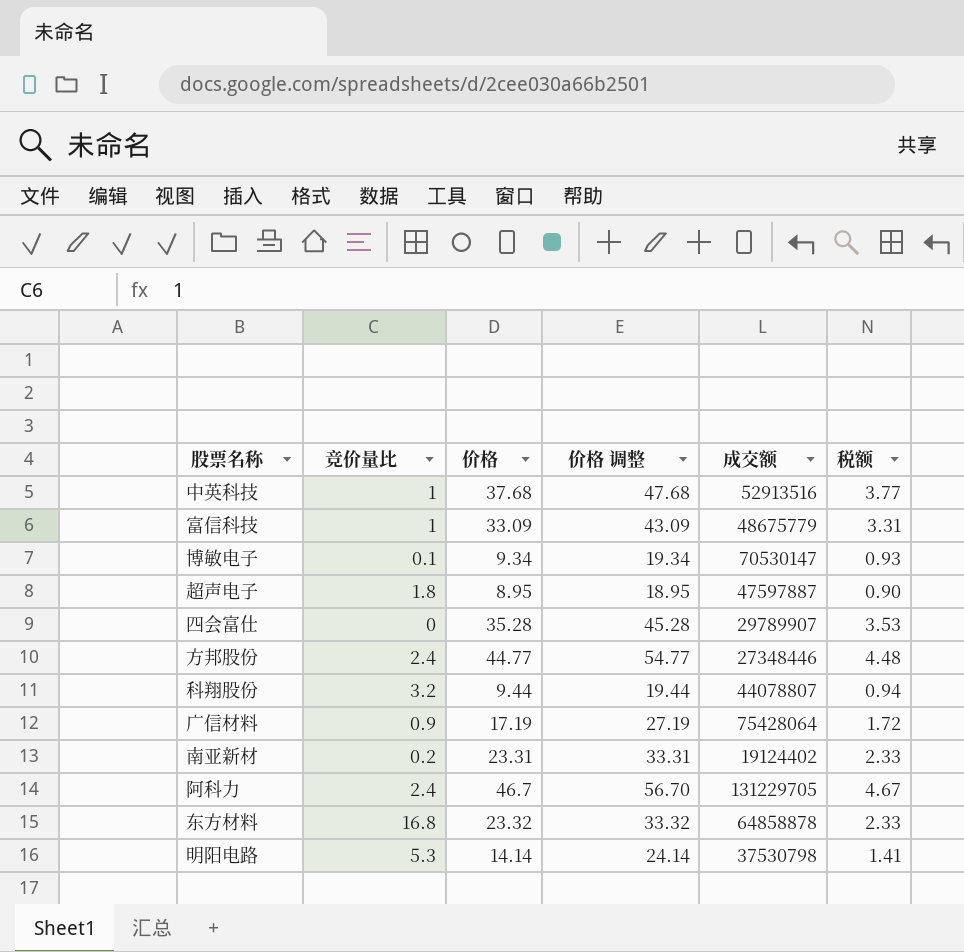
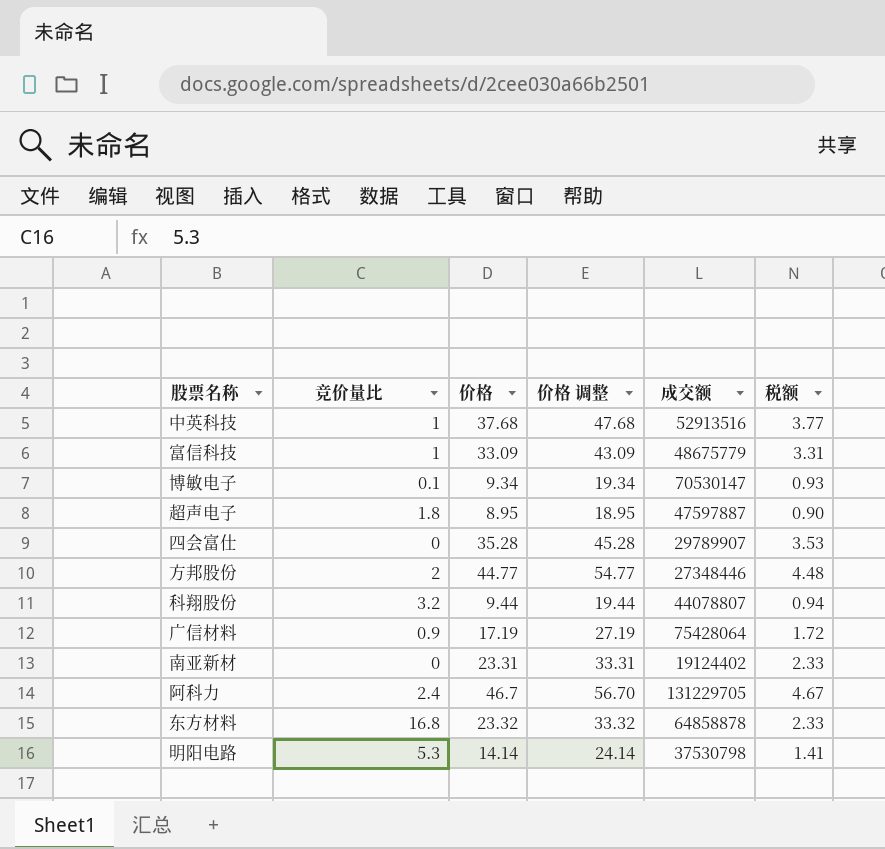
方邦股份 | 竞价量比: 2.4 -> 2
南亚新材 | 竞价量比: 0.2 -> 0

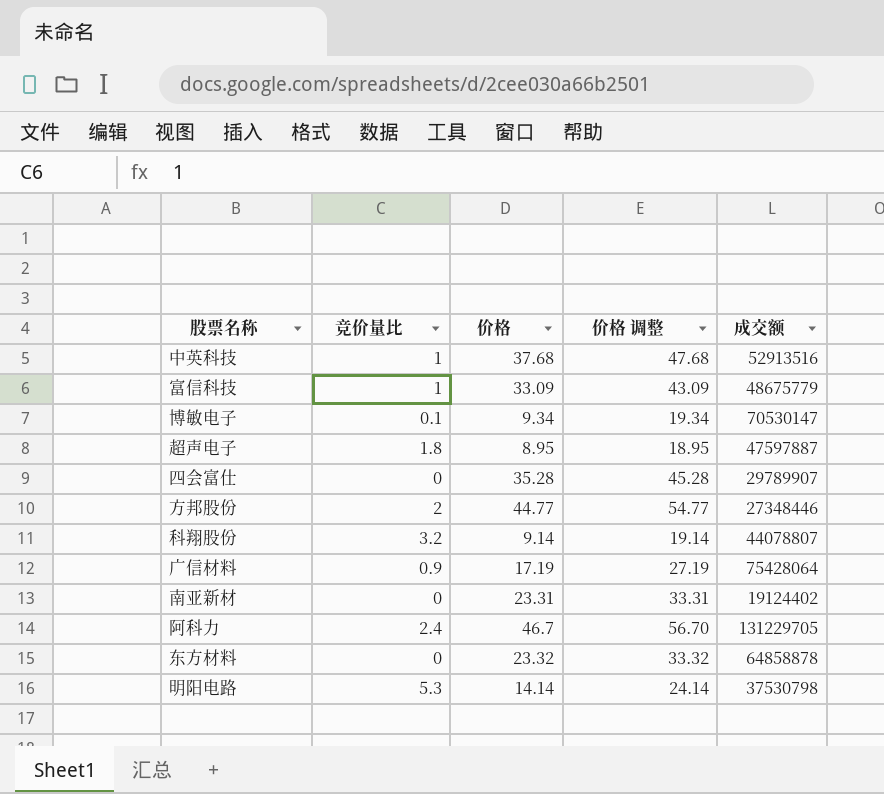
column 税额 | formula: [价格] * 0.1 -> none
科翔股份 | 价格: 9.44 -> 9.14
科翔股份 | 价格 调整: 19.44 -> 19.14
东方材料 | 竞价量比: 16.8 -> 0

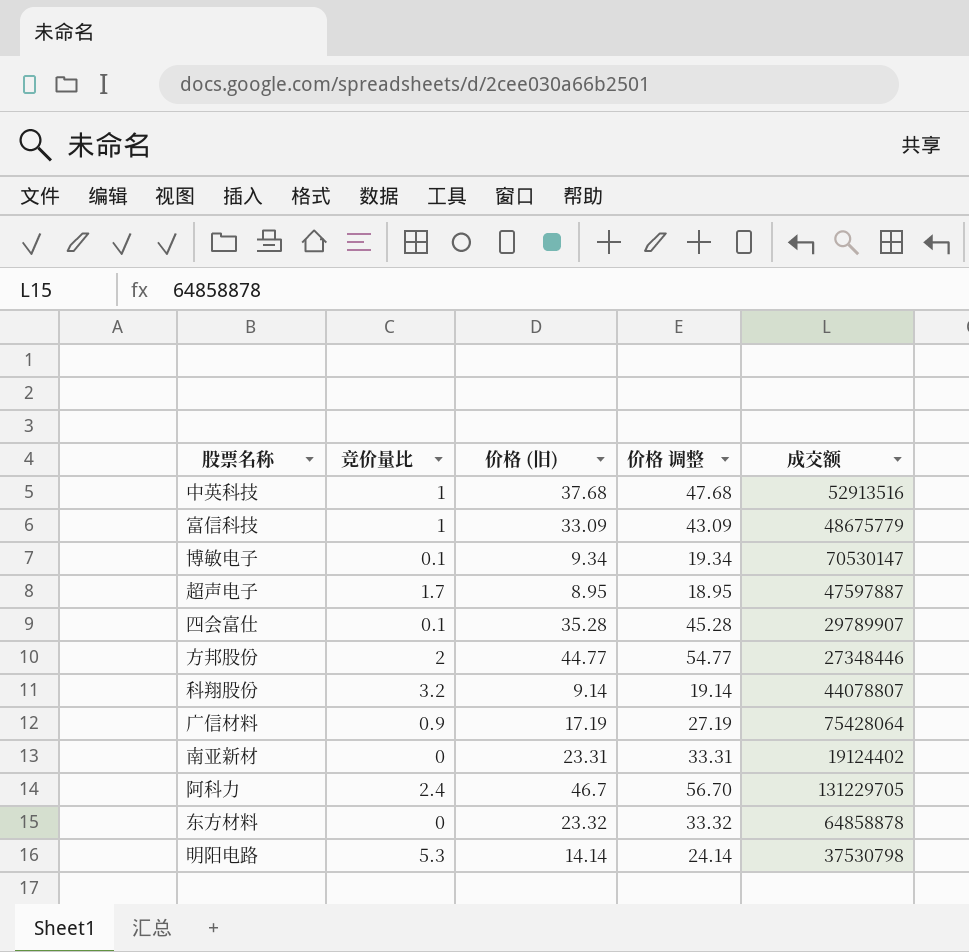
column name: 价格 -> 价格 (旧)
超声电子 | 竞价量比: 1.8 -> 1.7
四会富仕 | 竞价量比: 0 -> 0.1

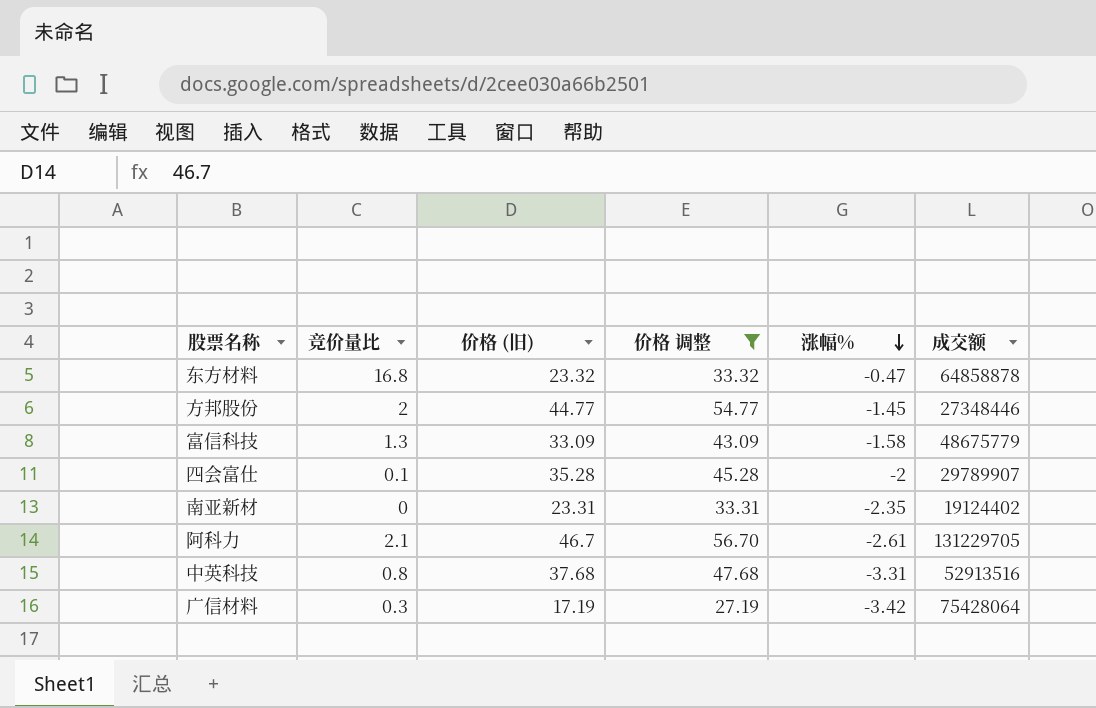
filter: none -> 价格 调整 >= 27.19
row order: none -> 涨幅% descending
column 涨幅% | position: none -> 5
东方材料 | 竞价量比: 0 -> 16.8
富信科技 | 竞价量比: 1 -> 1.3
阿科力 | 竞价量比: 2.4 -> 2.1
中英科技 | 竞价量比: 1 -> 0.8
广信材料 | 竞价量比: 0.9 -> 0.3

